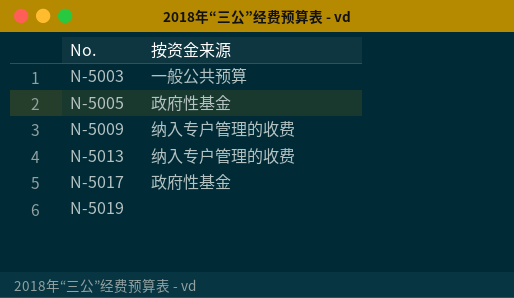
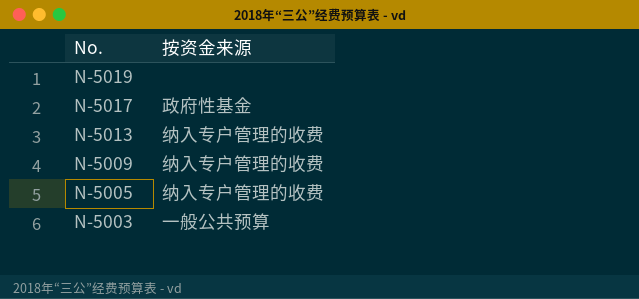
row order: No. ascending -> No. descending
N-5005 | 按资金来源: 政府性基金 -> 纳入专户管理的收费

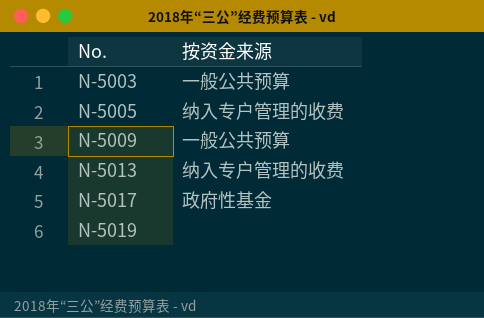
row order: No. descending -> No. ascending
N-5009 | 按资金来源: 纳入专户管理的收费 -> 一般公共预算

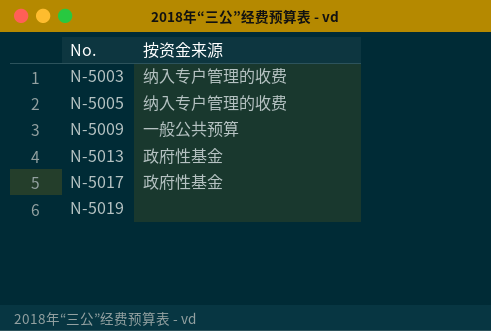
N-5003 | 按资金来源: 一般公共预算 -> 纳入专户管理的收费
N-5013 | 按资金来源: 纳入专户管理的收费 -> 政府性基金

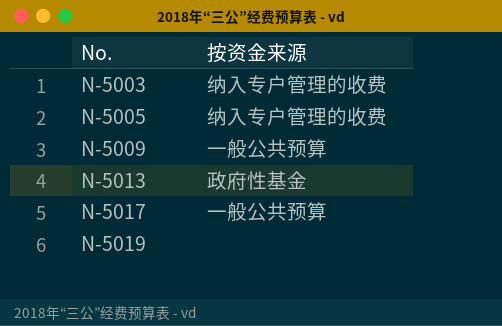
N-5017 | 按资金来源: 政府性基金 -> 一般公共预算

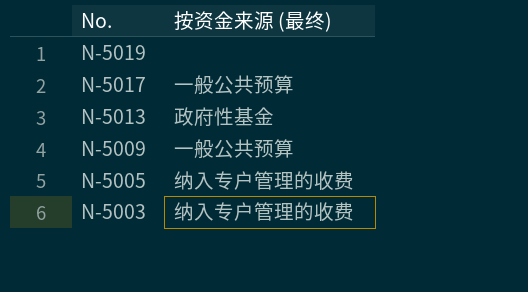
row order: No. ascending -> No. descending
column name: 按资金来源 -> 按资金来源 (最终)

